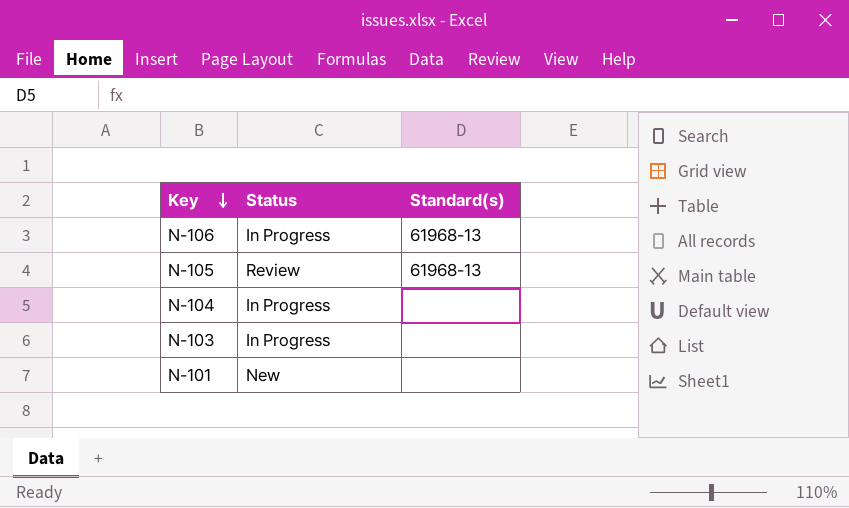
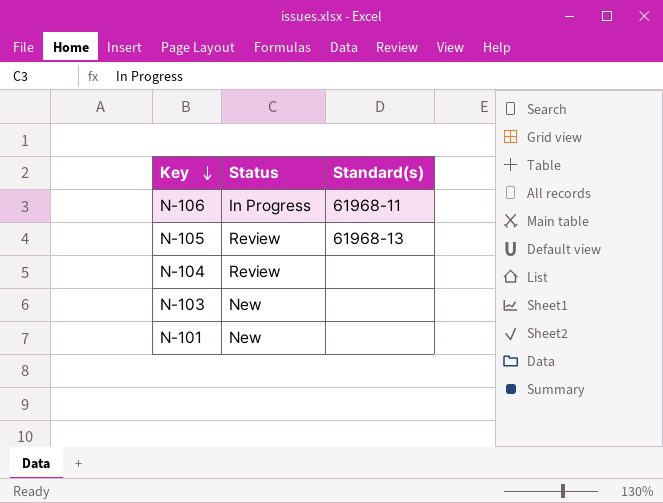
N-106 | Standard(s): 61968-13 -> 61968-11
N-104 | Status: In Progress -> Review
N-103 | Status: In Progress -> New

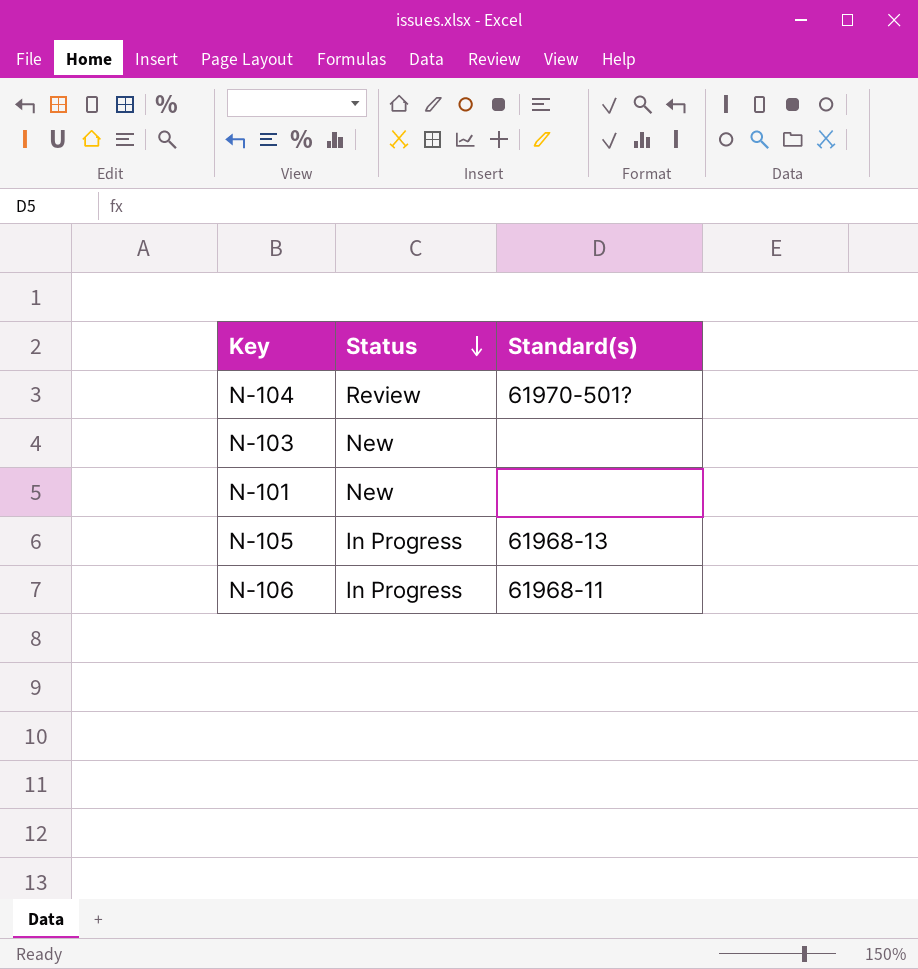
row order: Key descending -> Status descending
N-104 | Standard(s): none -> 61970-501?
N-105 | Status: Review -> In Progress

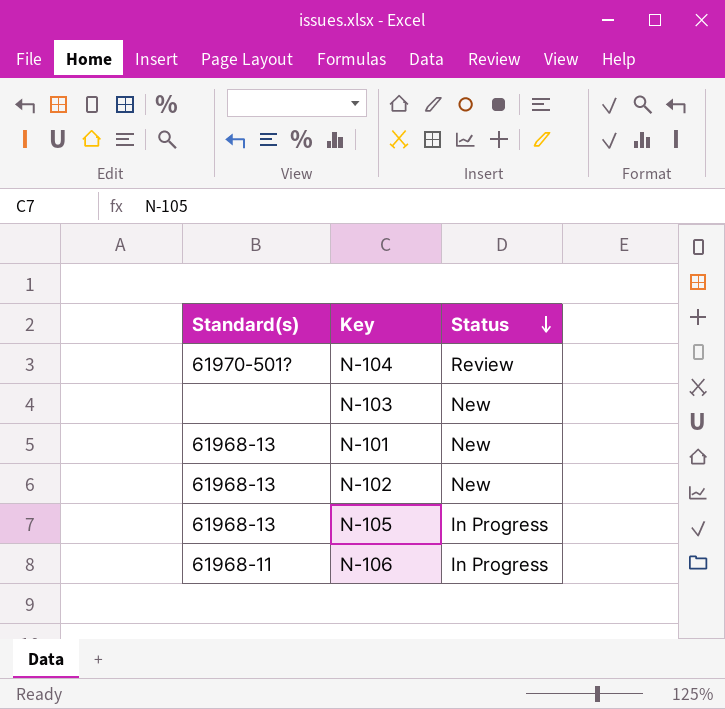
column Standard(s) | position: 3 -> 1
N-101 | Standard(s): none -> 61968-13
row N-102: none -> 61968-13 | New

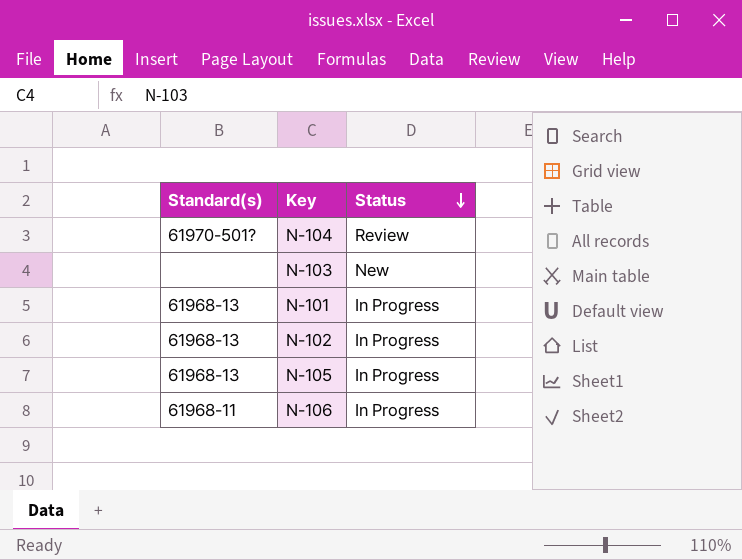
N-101 | Status: New -> In Progress
N-102 | Status: New -> In Progress

